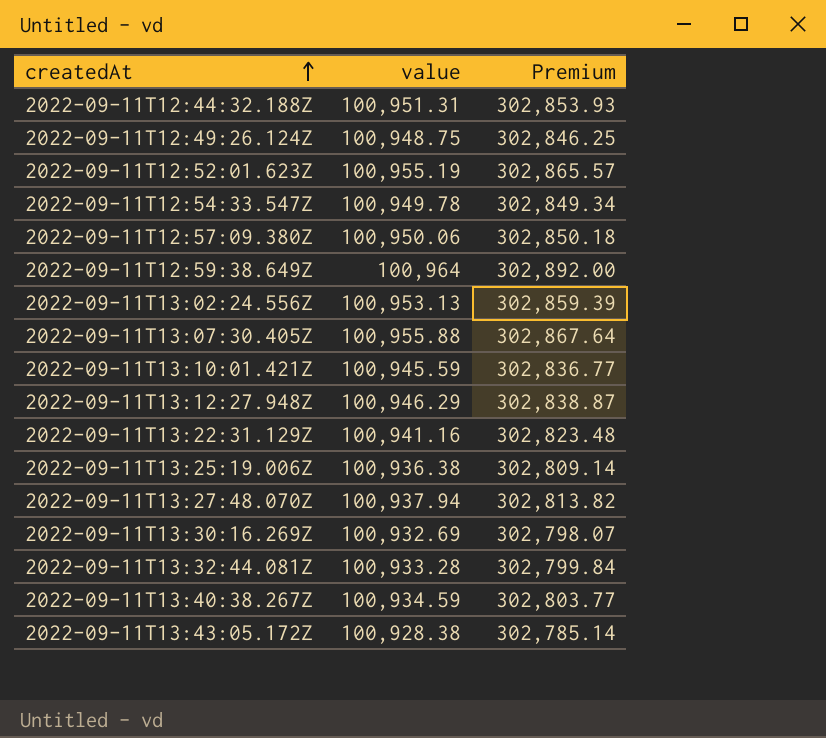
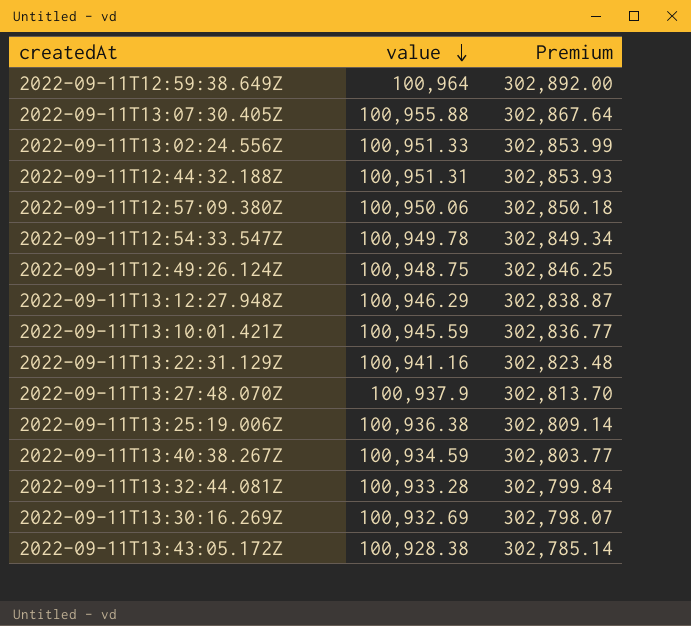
row order: createdAt ascending -> value descending
row 2022-09-11T12:52:01.623Z: 100,955.19 | 302,865.57 -> none
2022-09-11T13:02:24.556Z | value: 100,953.13 -> 100,951.33
2022-09-11T13:02:24.556Z | Premium: 302,859.39 -> 302,853.99
2022-09-11T13:27:48.070Z | value: 100,937.94 -> 100,937.9
2022-09-11T13:27:48.070Z | Premium: 302,813.82 -> 302,813.70

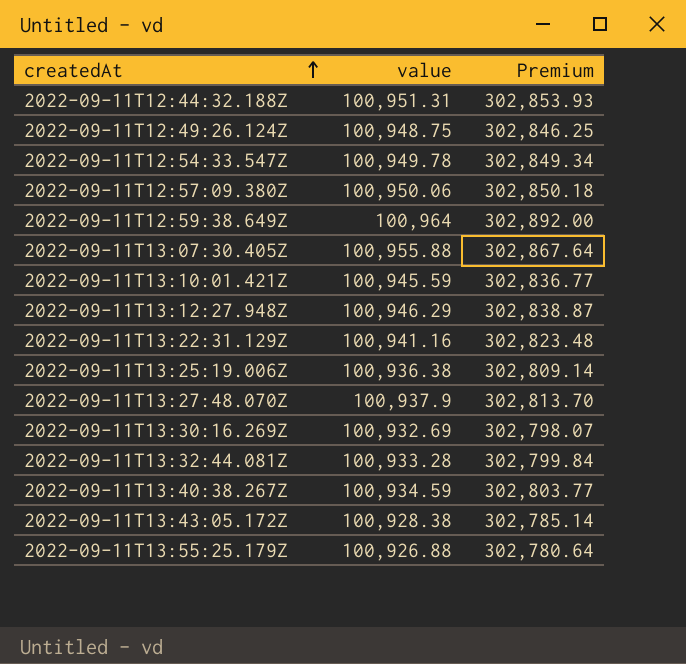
row order: value descending -> createdAt ascending
row 2022-09-11T13:02:24.556Z: 100,951.33 | 302,853.99 -> none
row 2022-09-11T13:55:25.179Z: none -> 100,926.88 | 302,780.64

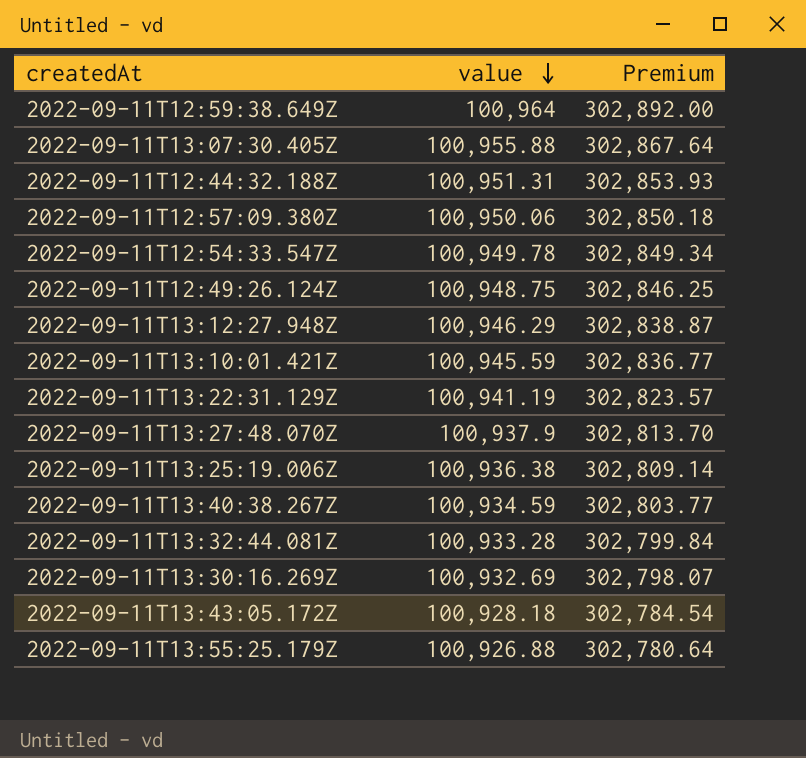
row order: createdAt ascending -> value descending
2022-09-11T13:22:31.129Z | value: 100,941.16 -> 100,941.19
2022-09-11T13:22:31.129Z | Premium: 302,823.48 -> 302,823.57
2022-09-11T13:43:05.172Z | value: 100,928.38 -> 100,928.18
2022-09-11T13:43:05.172Z | Premium: 302,785.14 -> 302,784.54

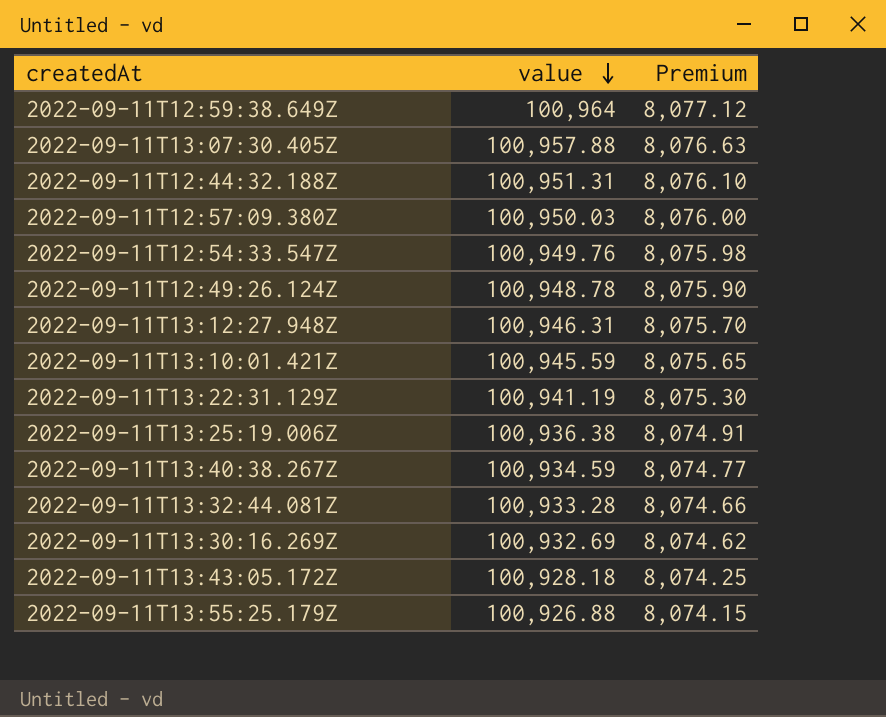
column Premium | formula: [value] * 3 -> [value] * 0.08
row 2022-09-11T13:27:48.070Z: 100,937.9 | 302,813.70 -> none
2022-09-11T13:07:30.405Z | value: 100,955.88 -> 100,957.88
2022-09-11T12:57:09.380Z | value: 100,950.06 -> 100,950.03
2022-09-11T12:54:33.547Z | value: 100,949.78 -> 100,949.76
2022-09-11T12:49:26.124Z | value: 100,948.75 -> 100,948.78
2022-09-11T13:12:27.948Z | value: 100,946.29 -> 100,946.31

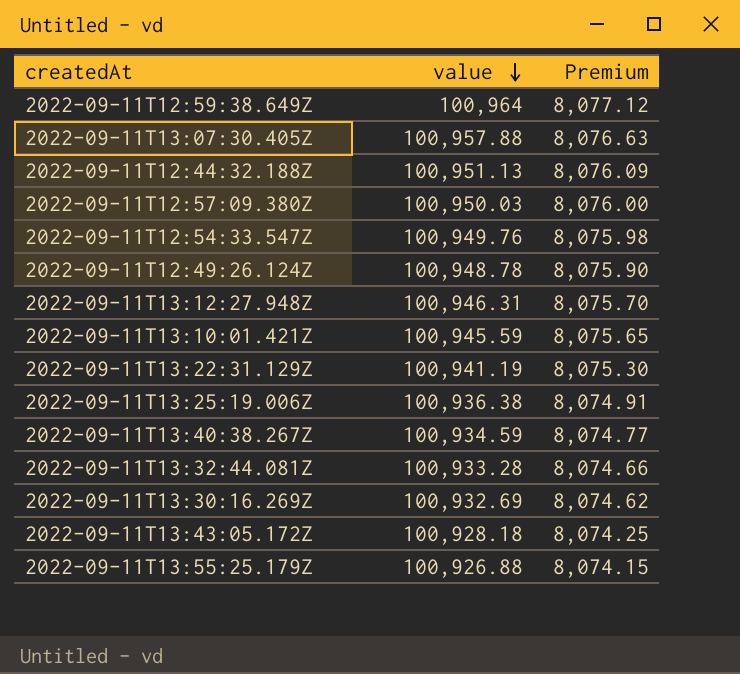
2022-09-11T12:44:32.188Z | value: 100,951.31 -> 100,951.13
2022-09-11T12:44:32.188Z | Premium: 8,076.10 -> 8,076.09

